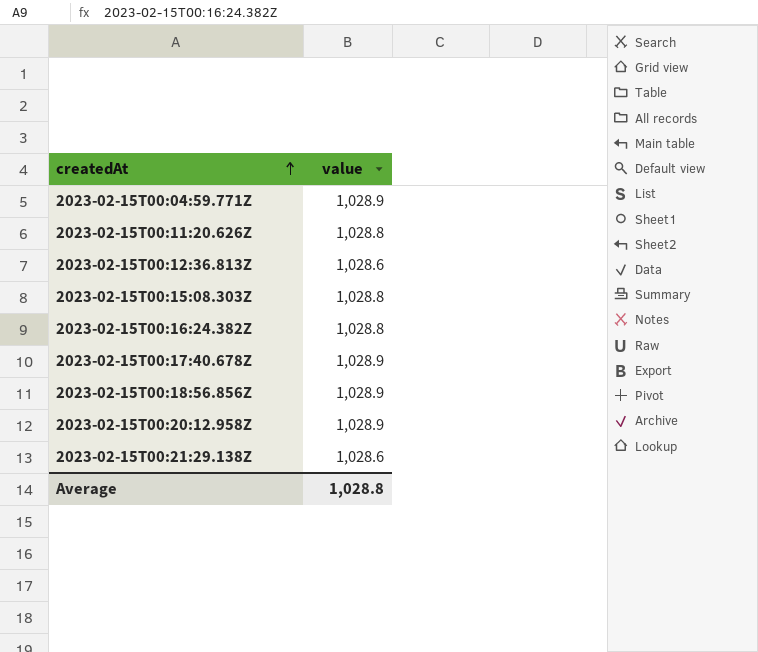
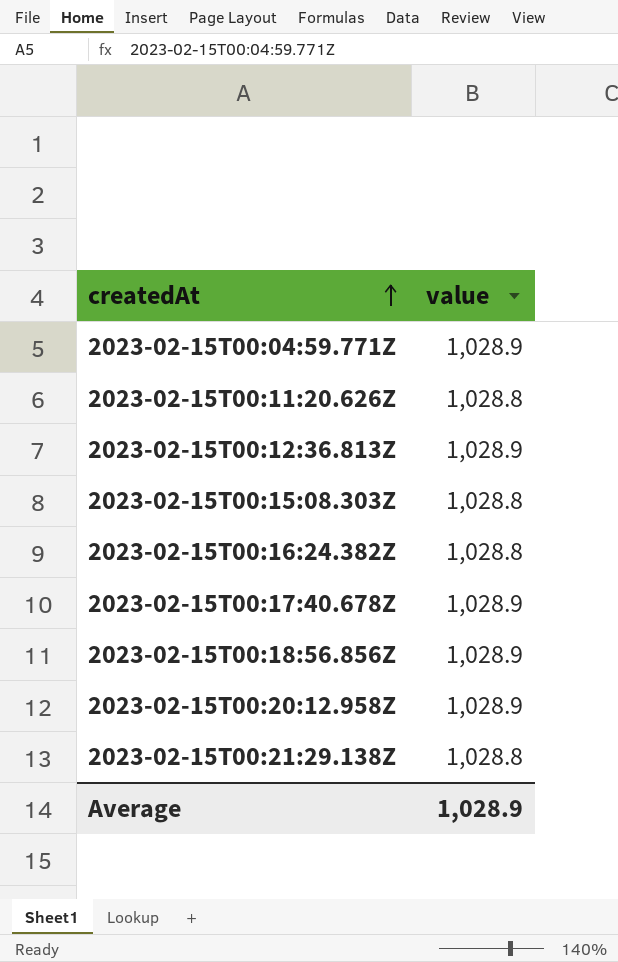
2023-02-15T00:12:36.813Z | value: 1,028.6 -> 1,028.9
2023-02-15T00:21:29.138Z | value: 1,028.6 -> 1,028.8
Average | value: 1,028.8 -> 1,028.9

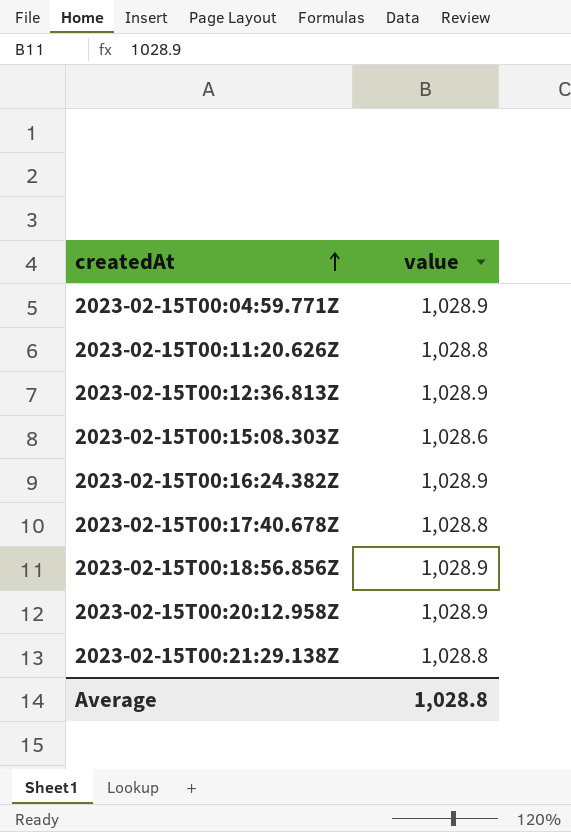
2023-02-15T00:15:08.303Z | value: 1,028.8 -> 1,028.6
2023-02-15T00:16:24.382Z | value: 1,028.8 -> 1,028.9
2023-02-15T00:17:40.678Z | value: 1,028.9 -> 1,028.8
Average | value: 1,028.9 -> 1,028.8

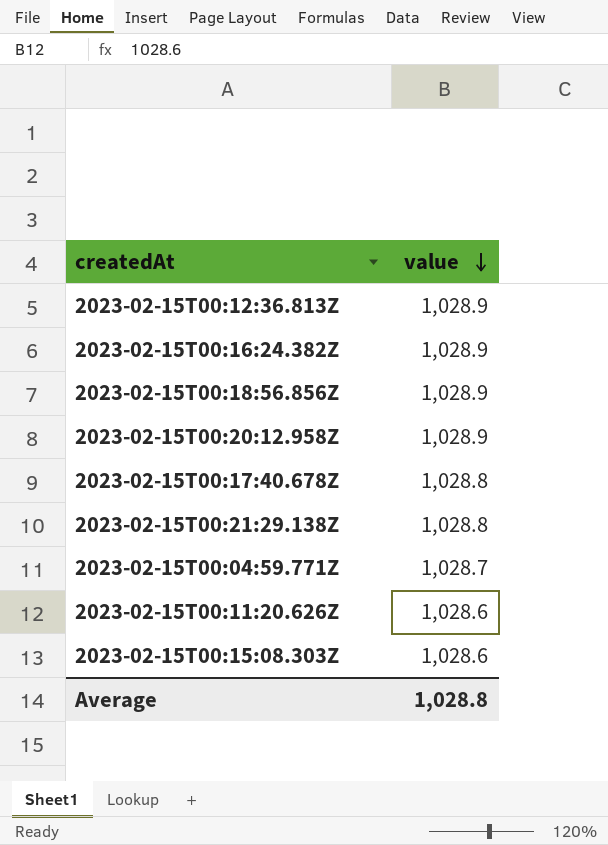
row order: createdAt ascending -> value descending
2023-02-15T00:04:59.771Z | value: 1,028.9 -> 1,028.7
2023-02-15T00:11:20.626Z | value: 1,028.8 -> 1,028.6

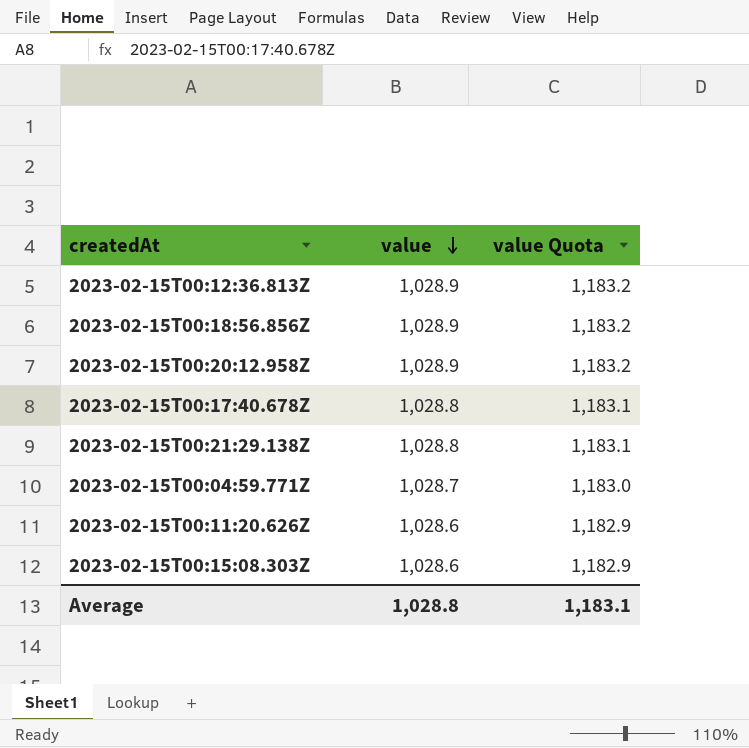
column value Quota | formula: none -> [value] * 1.15
row 2023-02-15T00:16:24.382Z: 1,028.9 -> none

